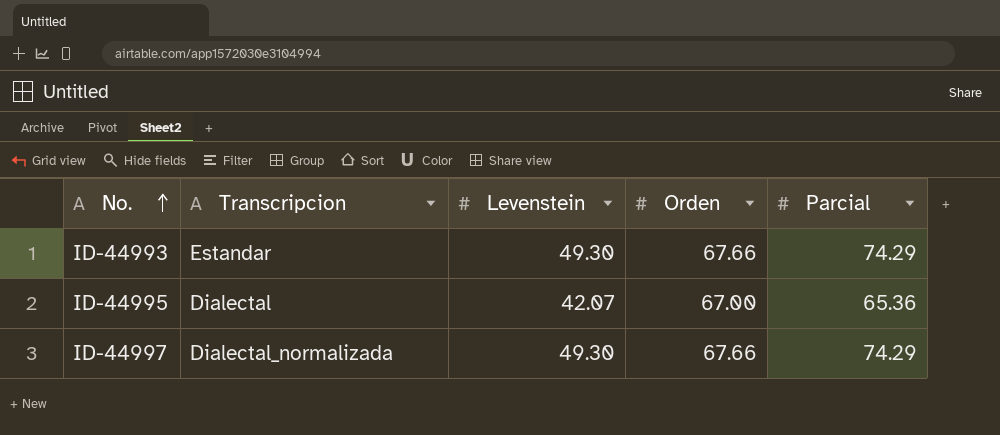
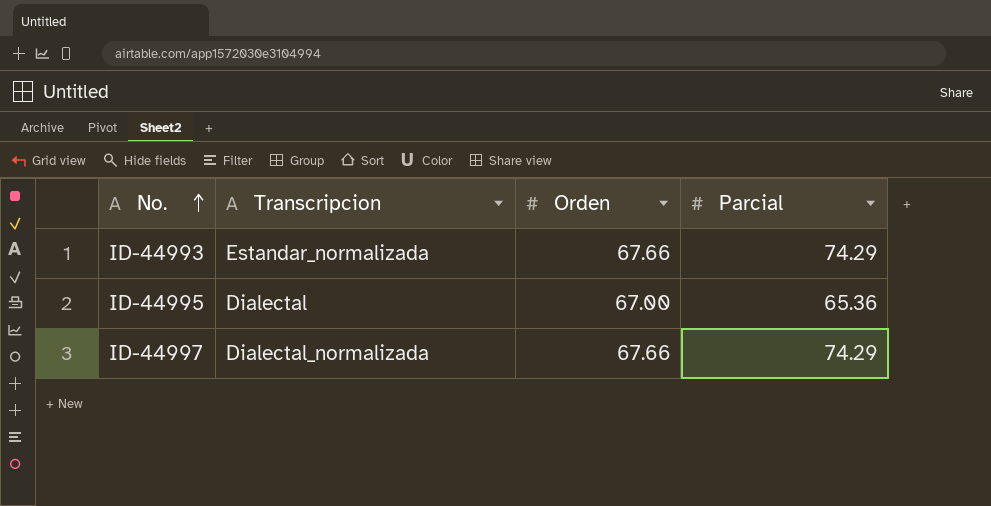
column Levenstein | position: 3 -> none
ID-44993 | Transcripcion: Estandar -> Estandar_normalizada

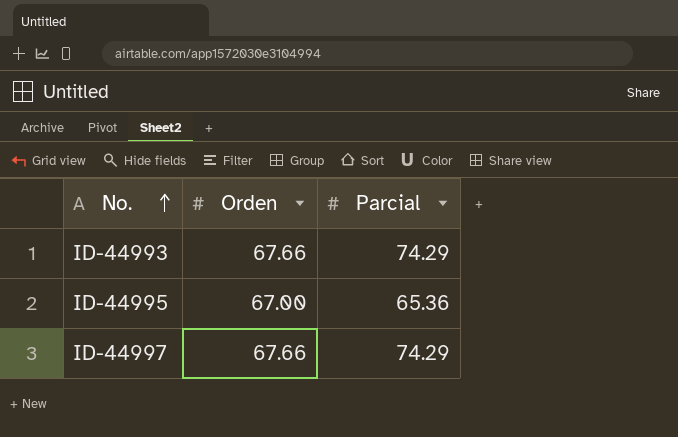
column Transcripcion | position: 2 -> none

